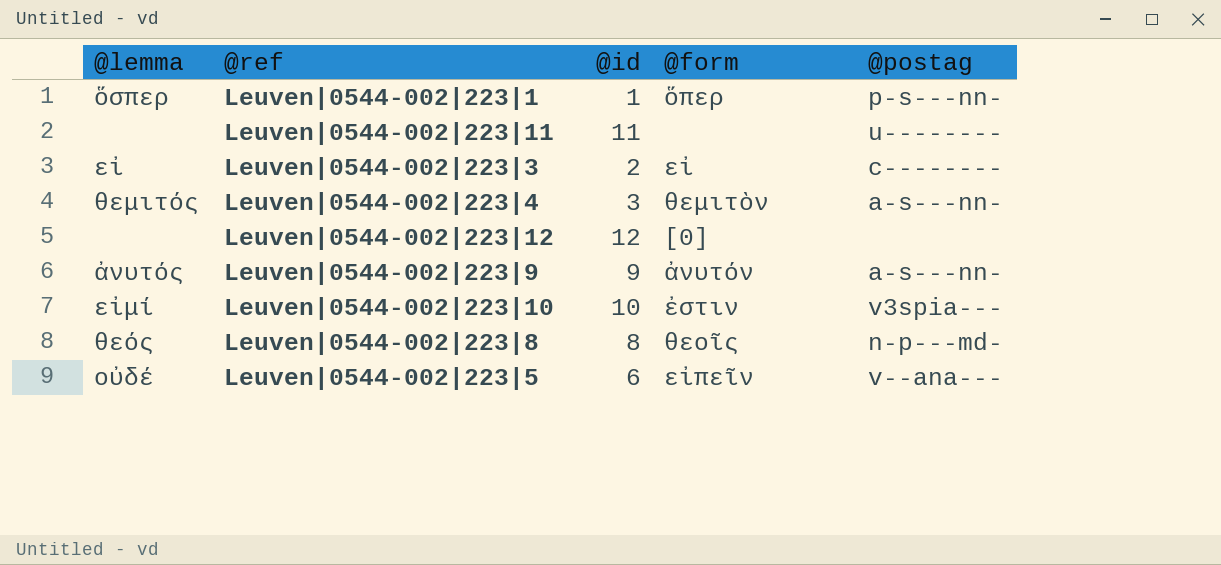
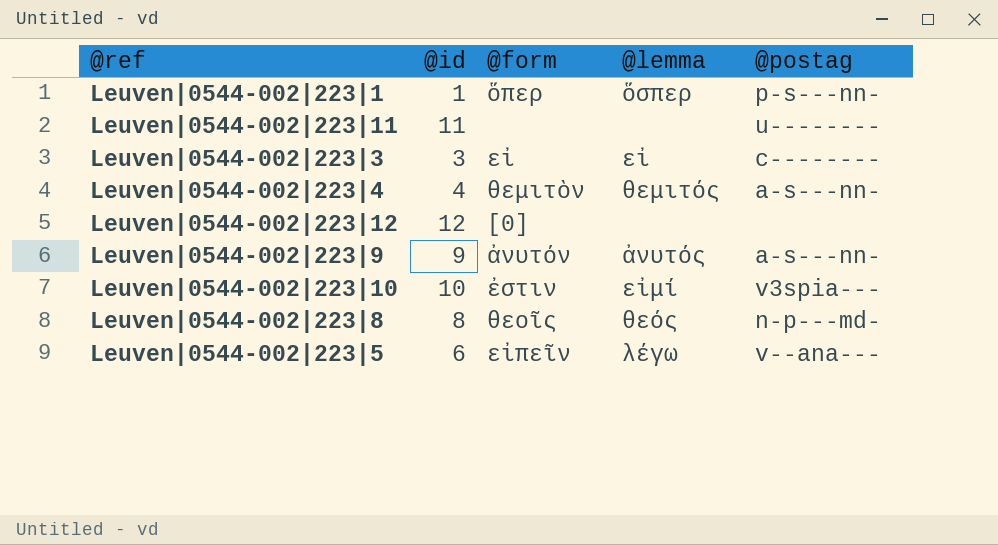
column @lemma | position: 1 -> 4
Leuven|0544-002|223|3 | @id: 2 -> 3
Leuven|0544-002|223|4 | @id: 3 -> 4
Leuven|0544-002|223|5 | @lemma: οὐδέ -> λέγω

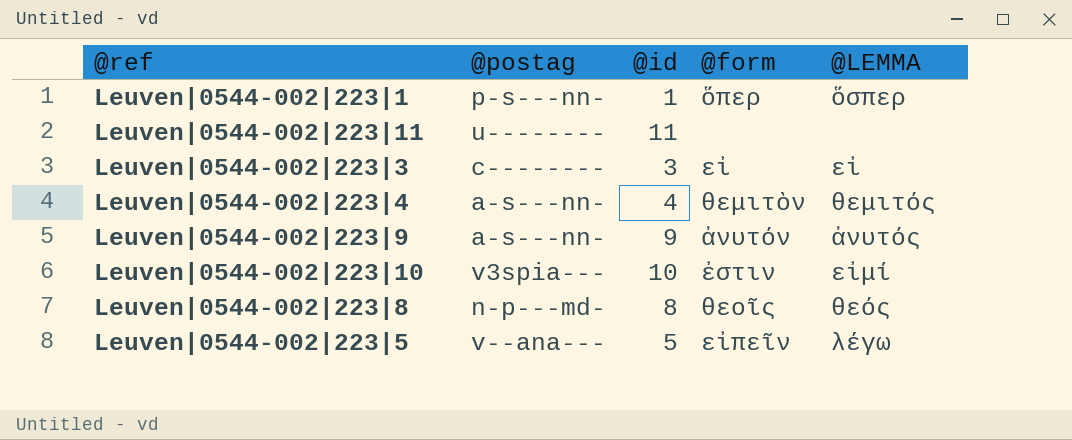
column @postag | position: 5 -> 2
column name: @lemma -> @LEMMA
row Leuven|0544-002|223|12: 12 | [0] | none | none -> none
Leuven|0544-002|223|5 | @id: 6 -> 5

